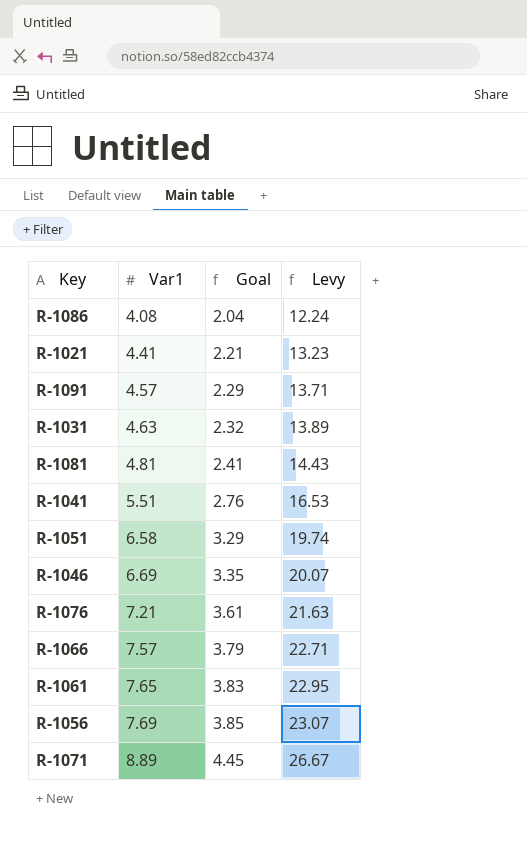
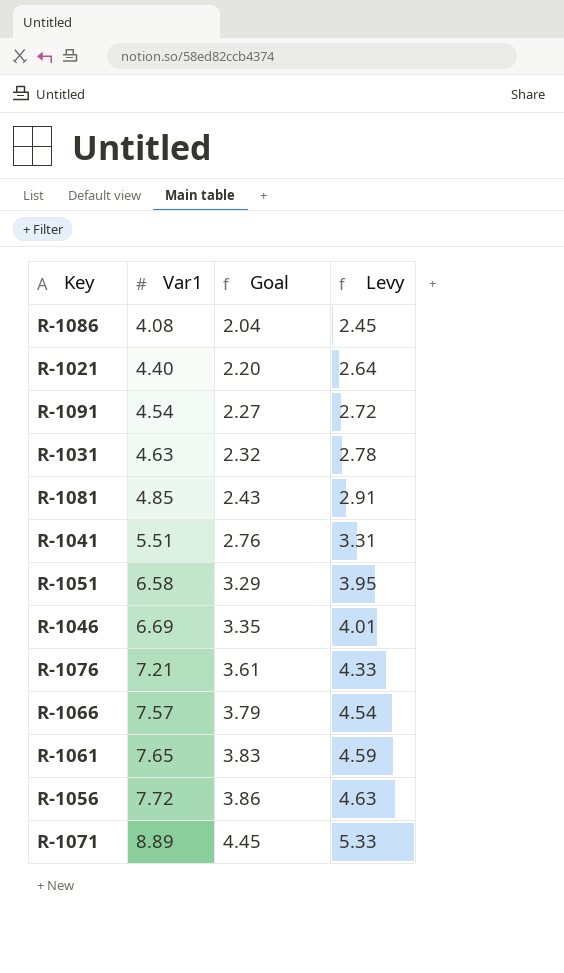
column Levy | formula: [Var1] * 3 -> [Var1] * 0.6
R-1021 | Var1: 4.41 -> 4.40
R-1021 | Goal: 2.21 -> 2.20
R-1091 | Var1: 4.57 -> 4.54
R-1091 | Goal: 2.29 -> 2.27
R-1081 | Var1: 4.81 -> 4.85
R-1081 | Goal: 2.41 -> 2.43
R-1056 | Var1: 7.69 -> 7.72
R-1056 | Goal: 3.85 -> 3.86

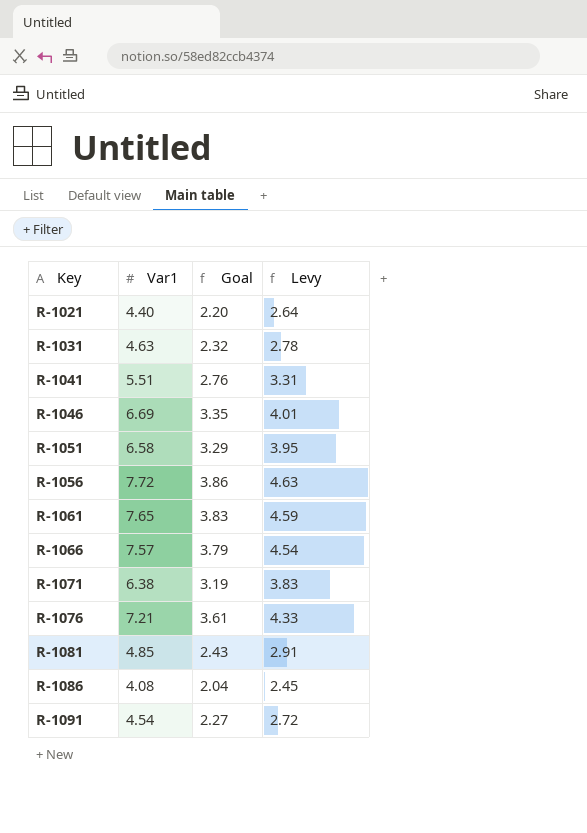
row order: Var1 ascending -> Key ascending
R-1071 | Var1: 8.89 -> 6.38
R-1071 | Goal: 4.45 -> 3.19
R-1071 | Levy: 5.33 -> 3.83

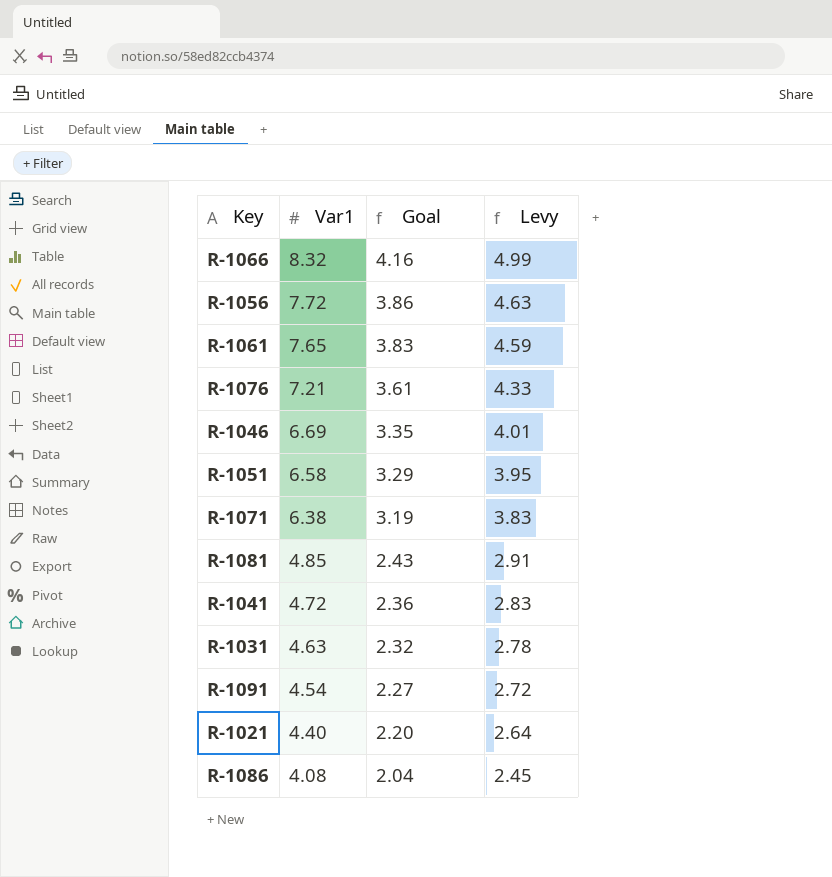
row order: Key ascending -> Var1 descending
R-1066 | Var1: 7.57 -> 8.32
R-1066 | Goal: 3.79 -> 4.16
R-1066 | Levy: 4.54 -> 4.99
R-1041 | Var1: 5.51 -> 4.72
R-1041 | Goal: 2.76 -> 2.36
R-1041 | Levy: 3.31 -> 2.83

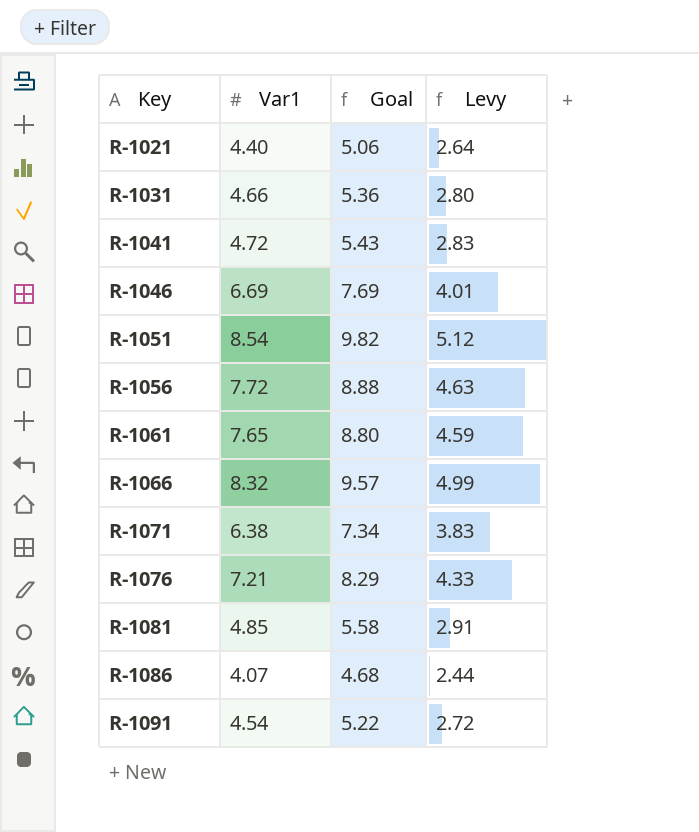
row order: Var1 descending -> Key ascending
column Goal | formula: [Var1] * 0.5 -> [Var1] * 1.15
R-1031 | Var1: 4.63 -> 4.66
R-1031 | Levy: 2.78 -> 2.80
R-1051 | Var1: 6.58 -> 8.54
R-1051 | Levy: 3.95 -> 5.12
R-1086 | Var1: 4.08 -> 4.07
R-1086 | Levy: 2.45 -> 2.44

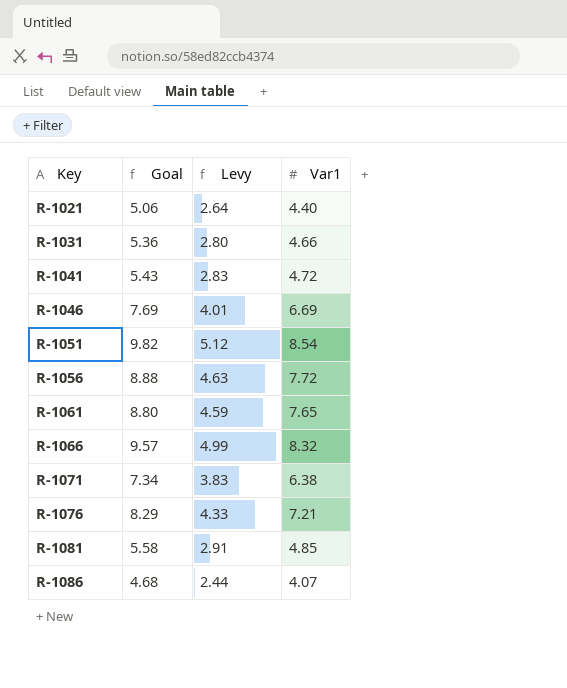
column Var1 | position: 2 -> 4
row R-1091: 4.54 | 5.22 | 2.72 -> none

